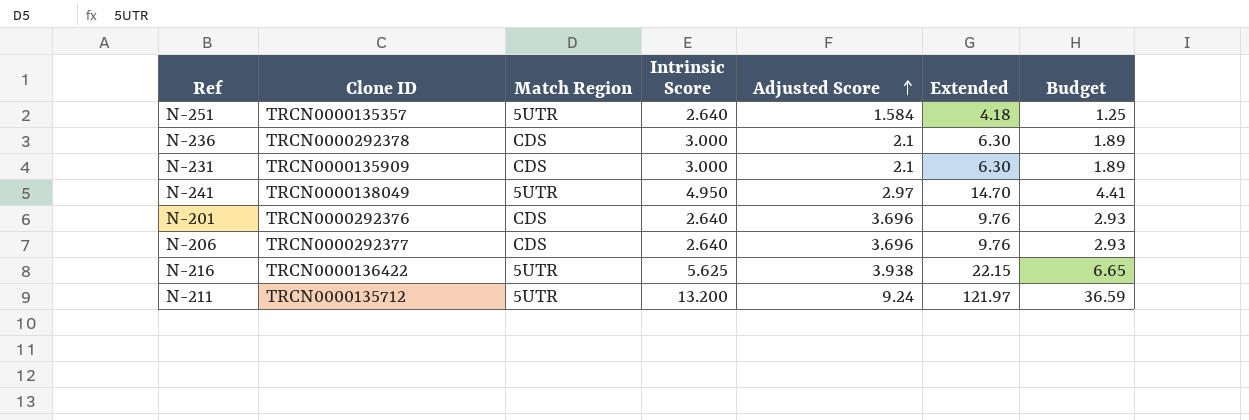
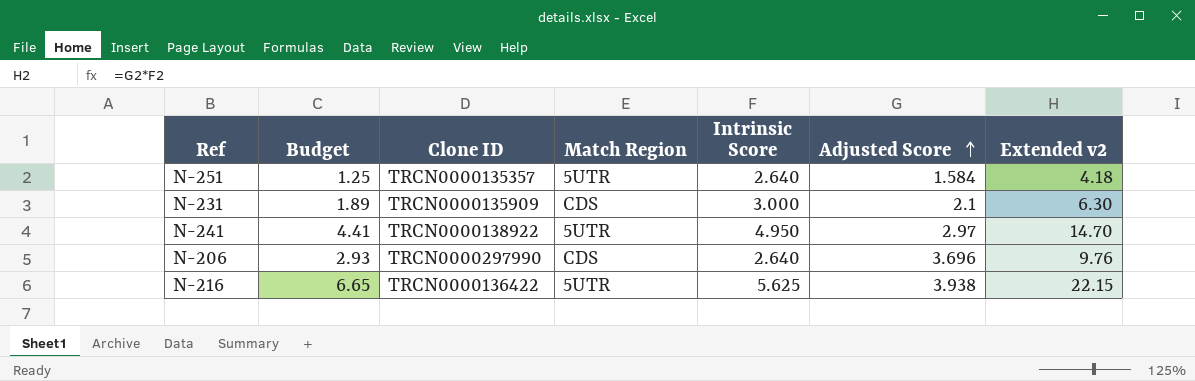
column Budget | position: 7 -> 2
column name: Extended -> Extended v2
row N-236: TRCN0000292378 | CDS | 3.000 | 2.1 | 6.30 | 1.89 -> none
row N-201: TRCN0000292376 | CDS | 2.640 | 3.696 | 9.76 | 2.93 -> none
row N-211: TRCN0000135712 | 5UTR | 13.200 | 9.24 | 121.97 | 36.59 -> none
N-241 | Clone ID: TRCN0000138049 -> TRCN0000138922
N-206 | Clone ID: TRCN0000292377 -> TRCN0000297990

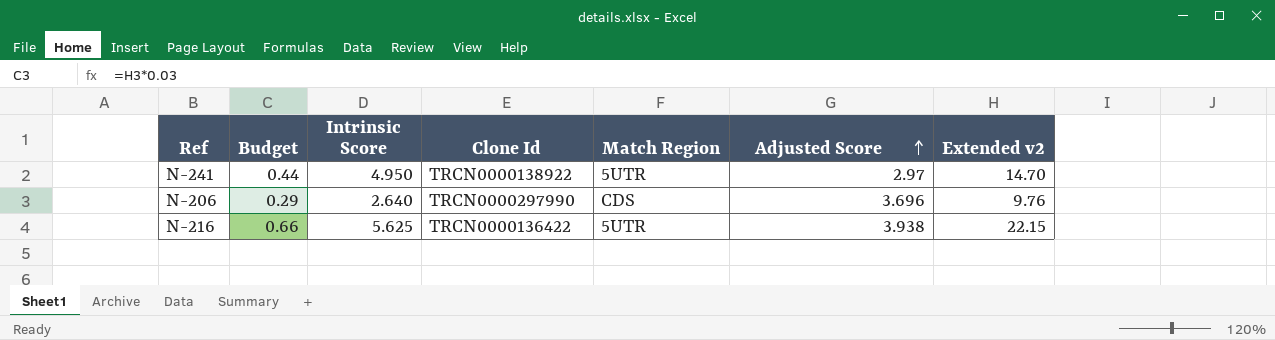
column Budget | formula: [Extended v2] * 0.3 -> [Extended v2] * 0.03
column Intrinsic Score | position: 5 -> 3
column name: Clone ID -> Clone Id
row N-251: 1.25 | TRCN0000135357 | 5UTR | 2.640 | 1.584 | 4.18 -> none
row N-231: 1.89 | TRCN0000135909 | CDS | 3.000 | 2.1 | 6.30 -> none

